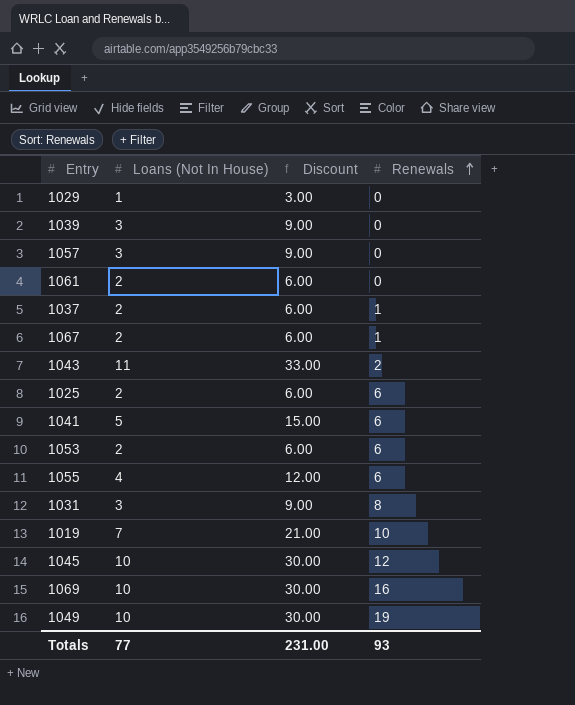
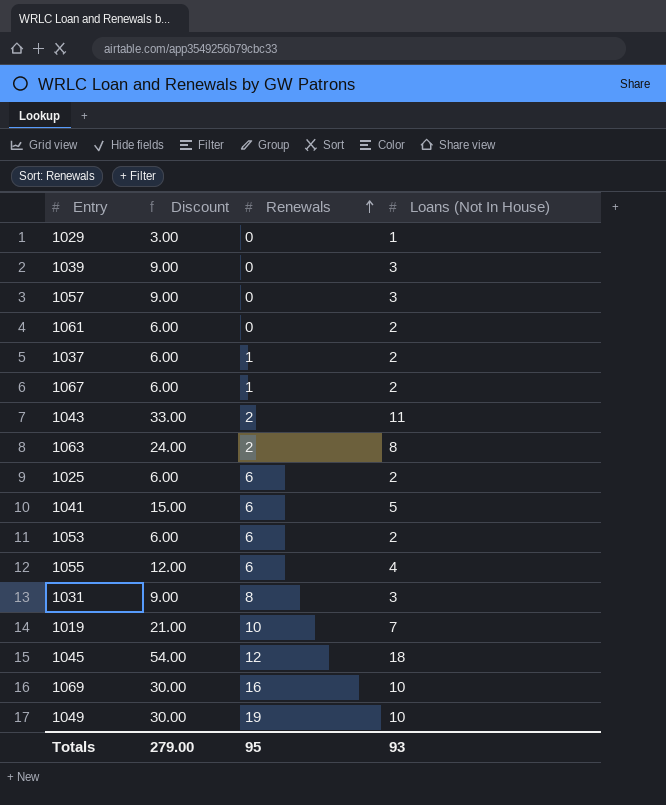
column Loans (Not In House) | position: 2 -> 4
row 1063: none -> 24.00 | 2 | 8
1045 | Discount: 30.00 -> 54.00
1045 | Loans (Not In House): 10 -> 18
Totals | Discount: 231.00 -> 279.00
Totals | Renewals: 93 -> 95
Totals | Loans (Not In House): 77 -> 93

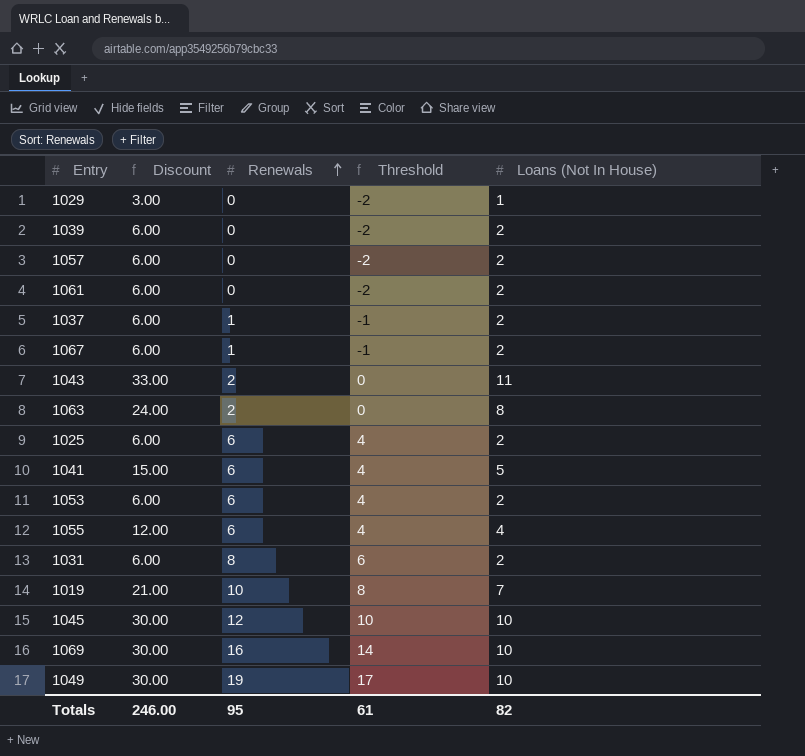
column Threshold | formula: none -> [Renewals] - 2
1039 | Discount: 9.00 -> 6.00
1039 | Loans (Not In House): 3 -> 2
1057 | Discount: 9.00 -> 6.00
1057 | Loans (Not In House): 3 -> 2
1031 | Discount: 9.00 -> 6.00
1031 | Loans (Not In House): 3 -> 2
1045 | Discount: 54.00 -> 30.00
1045 | Loans (Not In House): 18 -> 10
Totals | Discount: 279.00 -> 246.00
Totals | Loans (Not In House): 93 -> 82

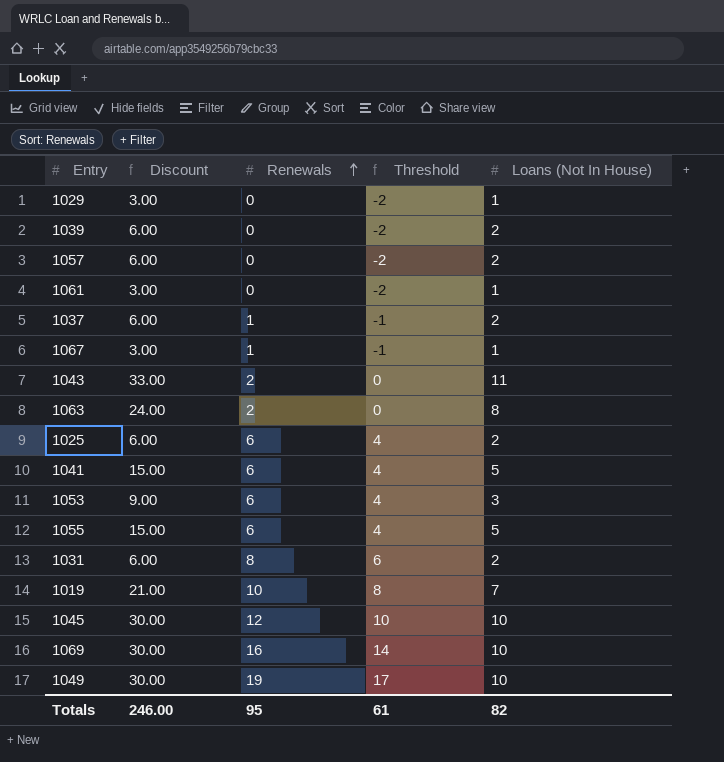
1061 | Discount: 6.00 -> 3.00
1061 | Loans (Not In House): 2 -> 1
1067 | Discount: 6.00 -> 3.00
1067 | Loans (Not In House): 2 -> 1
1053 | Discount: 6.00 -> 9.00
1053 | Loans (Not In House): 2 -> 3
1055 | Discount: 12.00 -> 15.00
1055 | Loans (Not In House): 4 -> 5

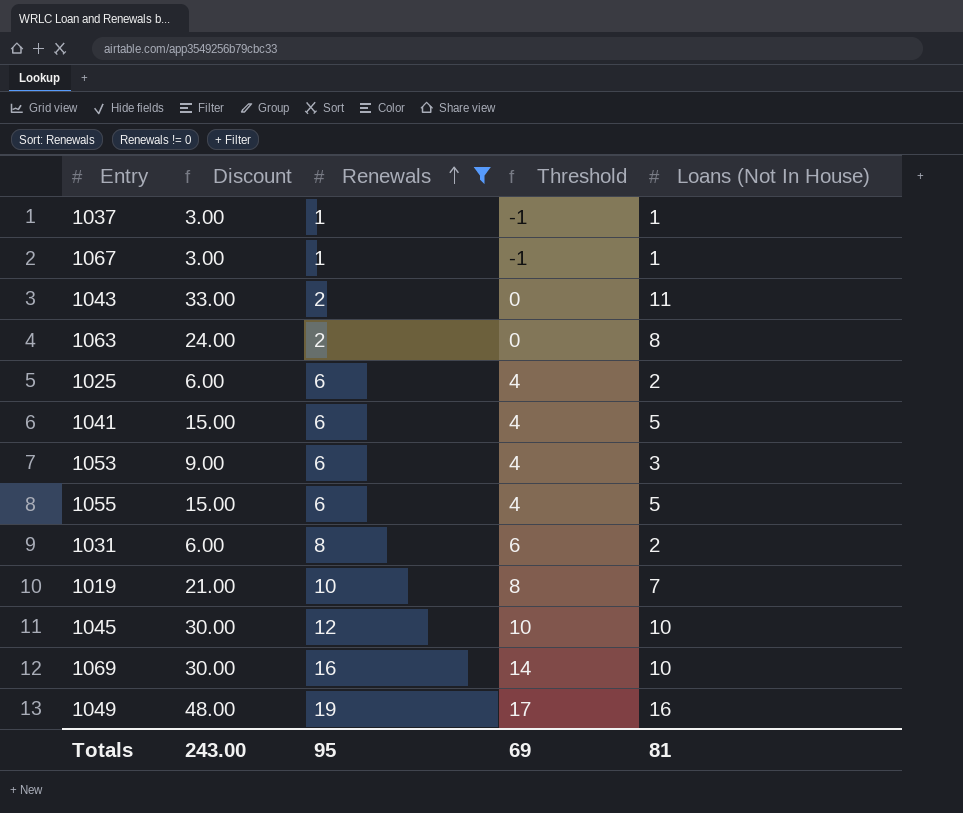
filter: none -> Renewals != 0
1037 | Discount: 6.00 -> 3.00
1037 | Loans (Not In House): 2 -> 1
1049 | Discount: 30.00 -> 48.00
1049 | Loans (Not In House): 10 -> 16
Totals | Discount: 246.00 -> 243.00
Totals | Threshold: 61 -> 69
Totals | Loans (Not In House): 82 -> 81

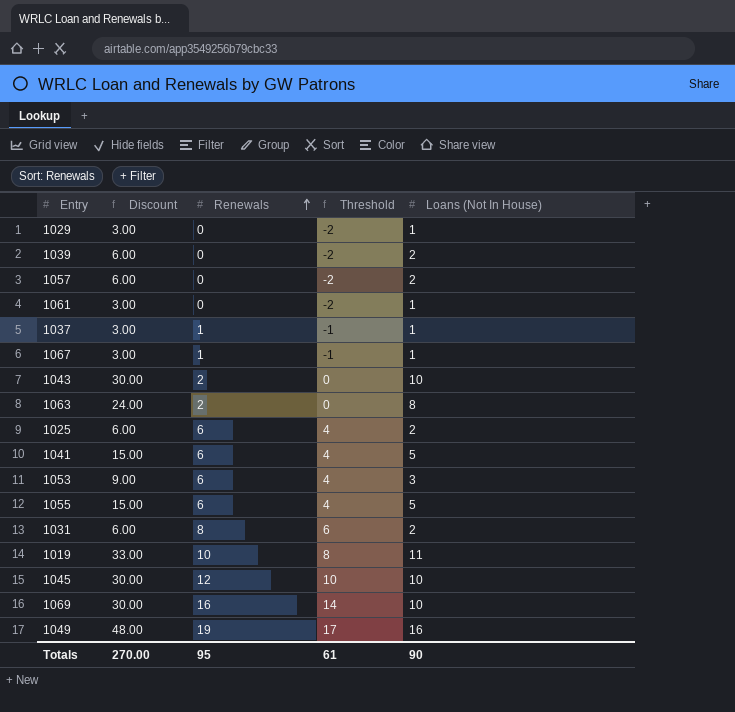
filter: Renewals != 0 -> none
1043 | Discount: 33.00 -> 30.00
1043 | Loans (Not In House): 11 -> 10
1019 | Discount: 21.00 -> 33.00
1019 | Loans (Not In House): 7 -> 11
Totals | Discount: 243.00 -> 270.00
Totals | Threshold: 69 -> 61
Totals | Loans (Not In House): 81 -> 90

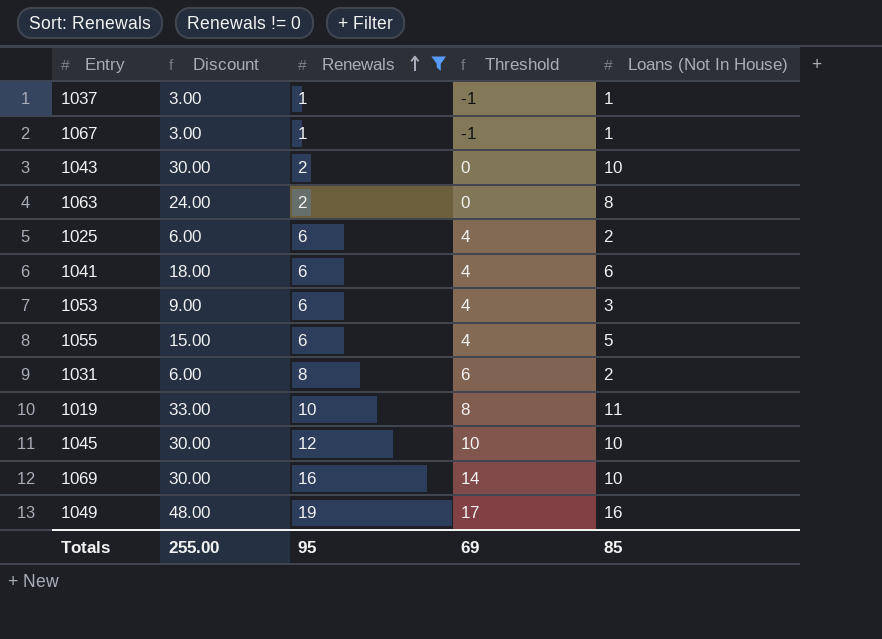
filter: none -> Renewals != 0
1041 | Discount: 15.00 -> 18.00
1041 | Loans (Not In House): 5 -> 6
Totals | Discount: 270.00 -> 255.00
Totals | Threshold: 61 -> 69
Totals | Loans (Not In House): 90 -> 85

